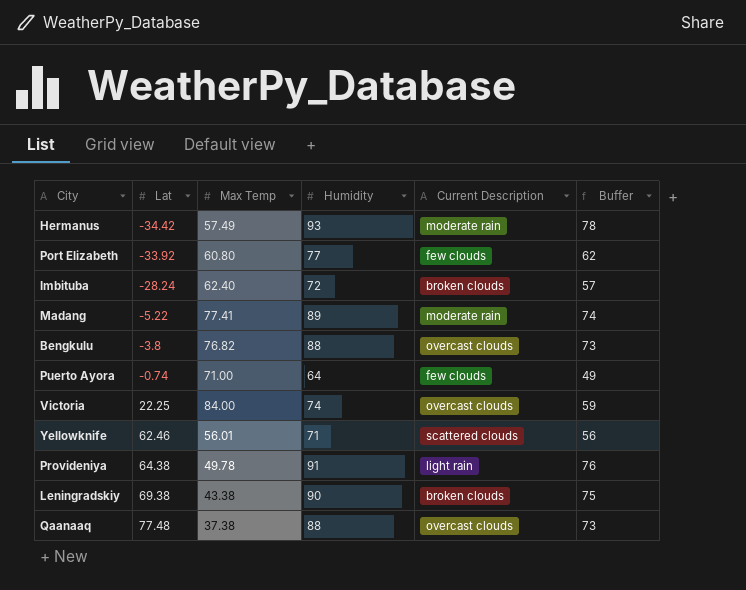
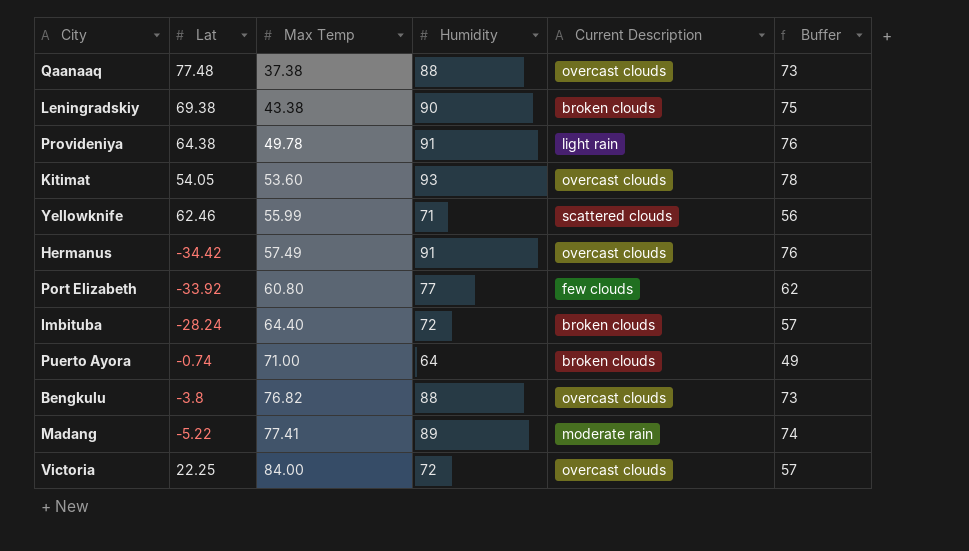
row order: Lat ascending -> Max Temp ascending
row Kitimat: none -> 54.05 | 53.60 | 93 | overcast clouds | 78
Yellowknife | Max Temp: 56.01 -> 55.99
Hermanus | Humidity: 93 -> 91
Hermanus | Current Description: moderate rain -> overcast clouds
Hermanus | Buffer: 78 -> 76
Imbituba | Max Temp: 62.40 -> 64.40
Puerto Ayora | Current Description: few clouds -> broken clouds
Victoria | Humidity: 74 -> 72
Victoria | Buffer: 59 -> 57

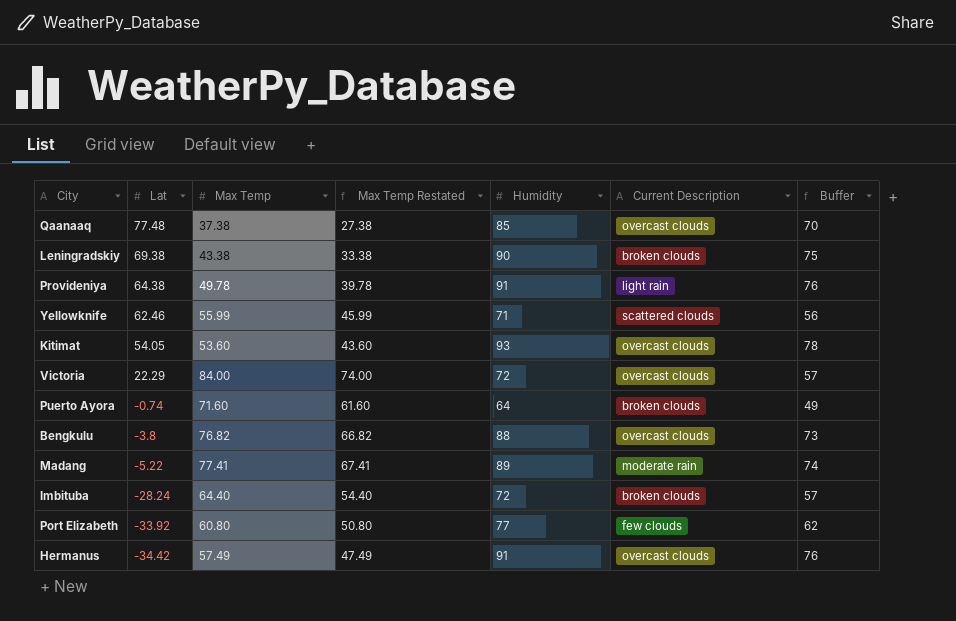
row order: Max Temp ascending -> Lat descending
column Max Temp Restated | formula: none -> [Max Temp] - 10
Qaanaaq | Humidity: 88 -> 85
Qaanaaq | Buffer: 73 -> 70
Victoria | Lat: 22.25 -> 22.29
Puerto Ayora | Max Temp: 71.00 -> 71.60

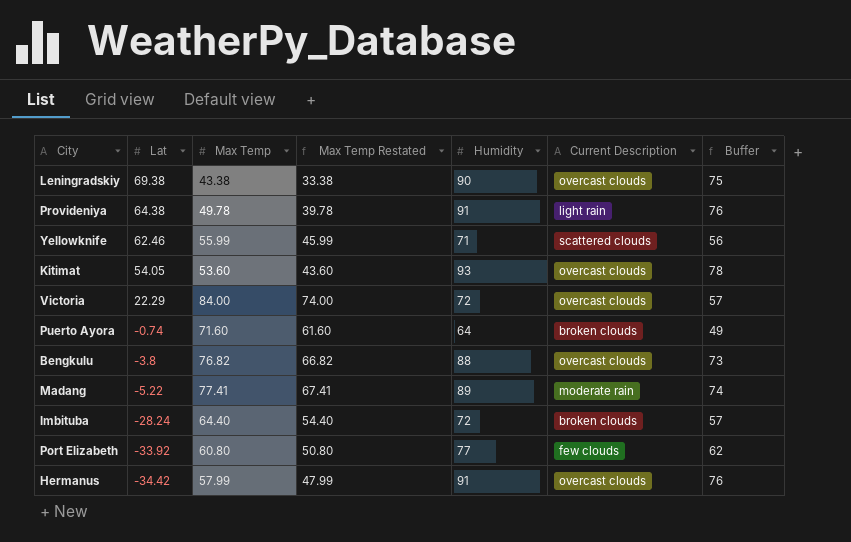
row Qaanaaq: 77.48 | 37.38 | 27.38 | 85 | overcast clouds | 70 -> none
Leningradskiy | Current Description: broken clouds -> overcast clouds
Hermanus | Max Temp: 57.49 -> 57.99
Hermanus | Max Temp Restated: 47.49 -> 47.99

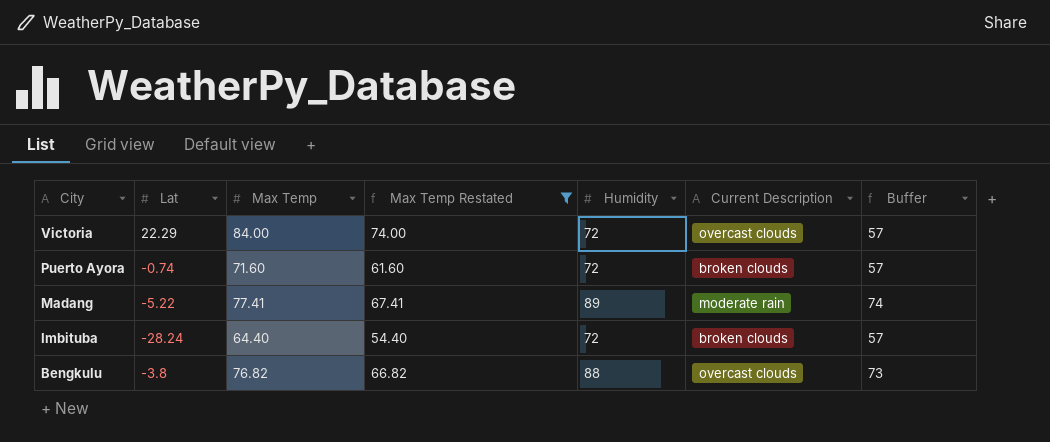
filter: none -> Max Temp Restated >= 54.40
row order: Lat descending -> City descending
Puerto Ayora | Humidity: 64 -> 72
Puerto Ayora | Buffer: 49 -> 57

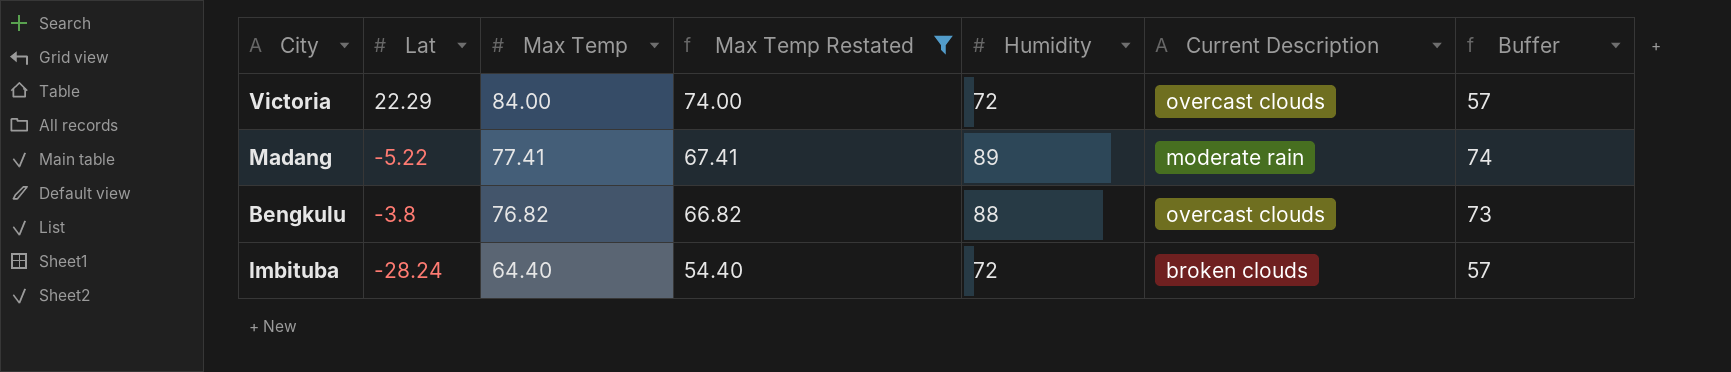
row order: City descending -> Max Temp descending
row Puerto Ayora: -0.74 | 71.60 | 61.60 | 72 | broken clouds | 57 -> none

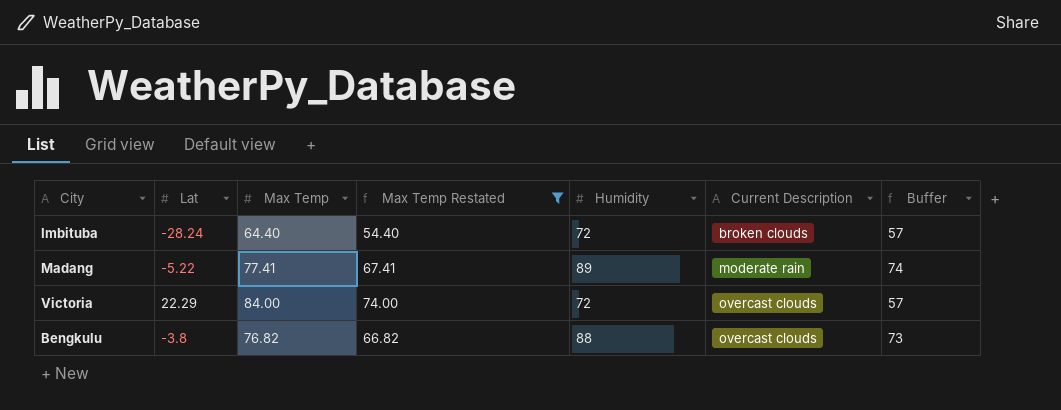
row order: Max Temp descending -> Current Description ascending

